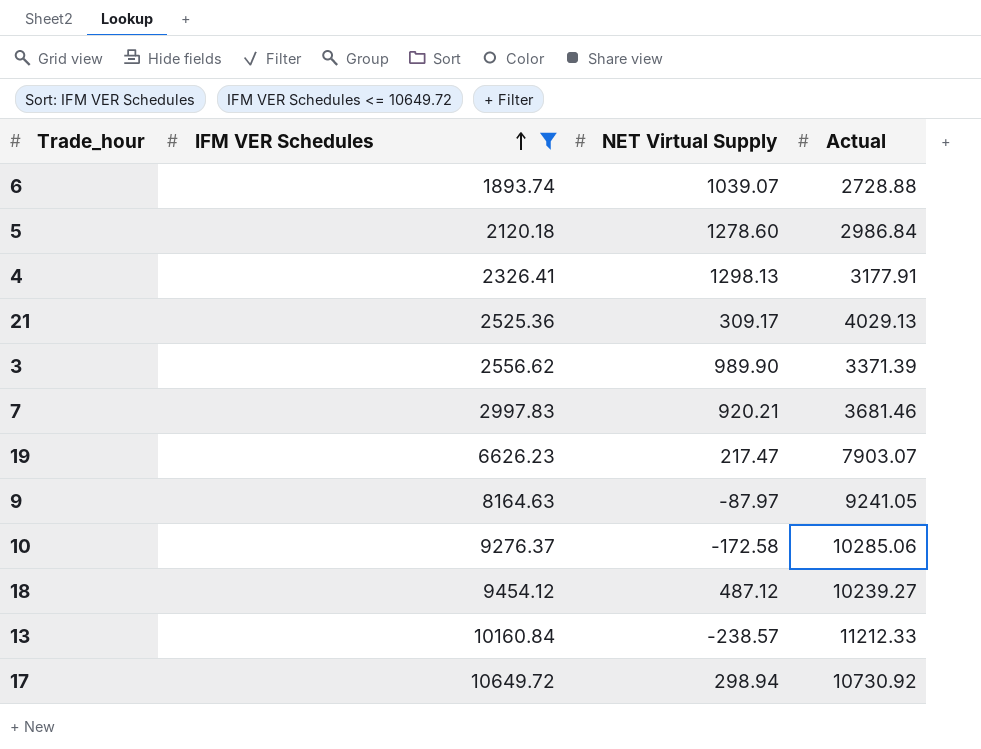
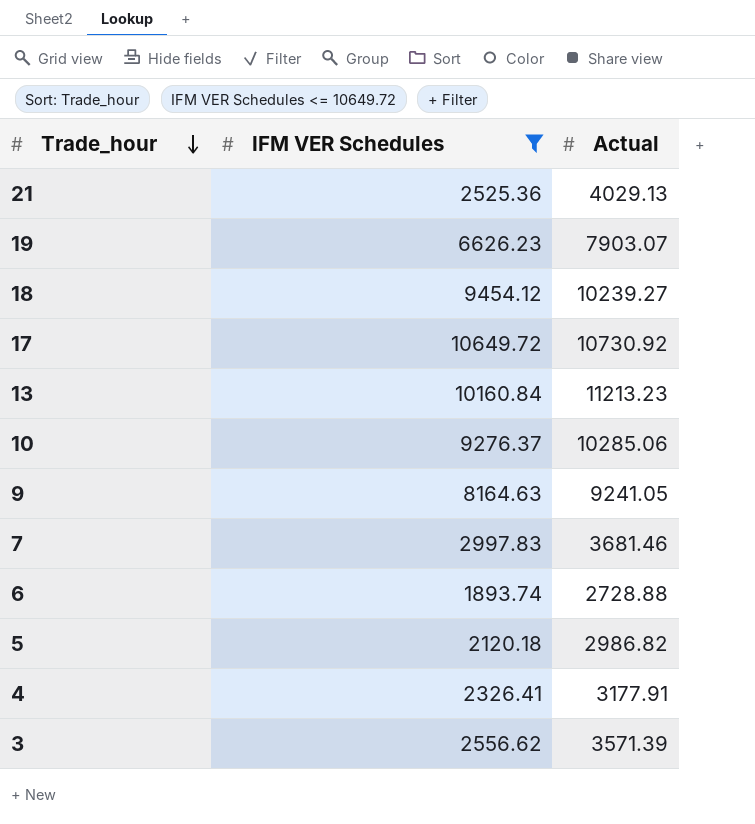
row order: IFM VER Schedules ascending -> Trade_hour descending
column NET Virtual Supply | position: 3 -> none
13 | Actual: 11212.33 -> 11213.23
5 | Actual: 2986.84 -> 2986.82
3 | Actual: 3371.39 -> 3571.39

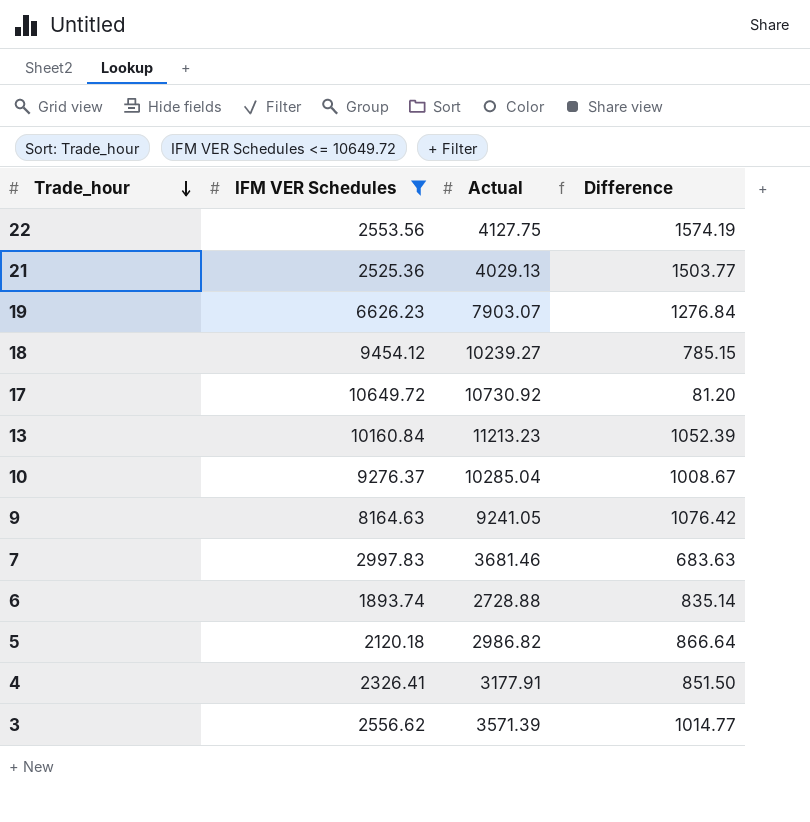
column Difference | formula: none -> [Actual] - [IFM VER Schedules]
row 22: none -> 2553.56 | 4127.75 | 1574.19
10 | Actual: 10285.06 -> 10285.04

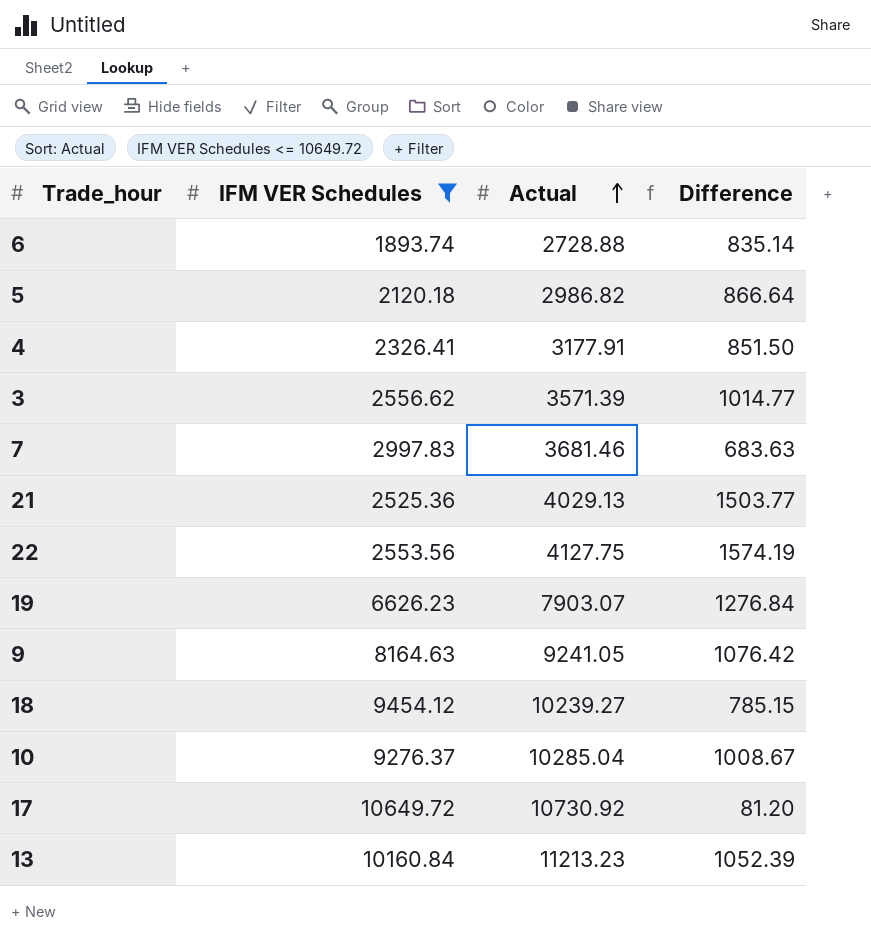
row order: Trade_hour descending -> Actual ascending

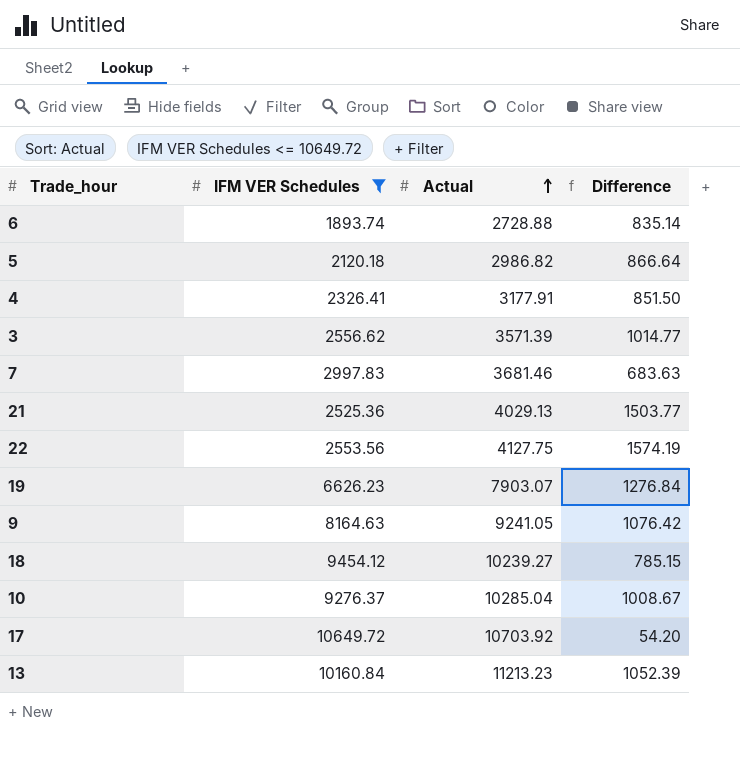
17 | Actual: 10730.92 -> 10703.92
17 | Difference: 81.20 -> 54.20

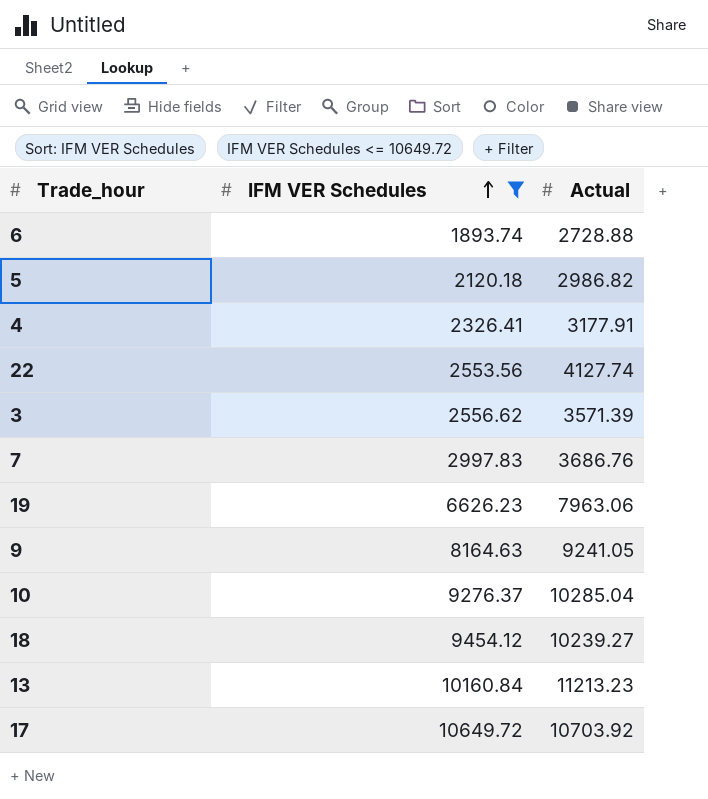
row order: Actual ascending -> IFM VER Schedules ascending
column Difference | formula: [Actual] - [IFM VER Schedules] -> none
row 21: 2525.36 | 4029.13 | 1503.77 -> none
22 | Actual: 4127.75 -> 4127.74
7 | Actual: 3681.46 -> 3686.76
19 | Actual: 7903.07 -> 7963.06

